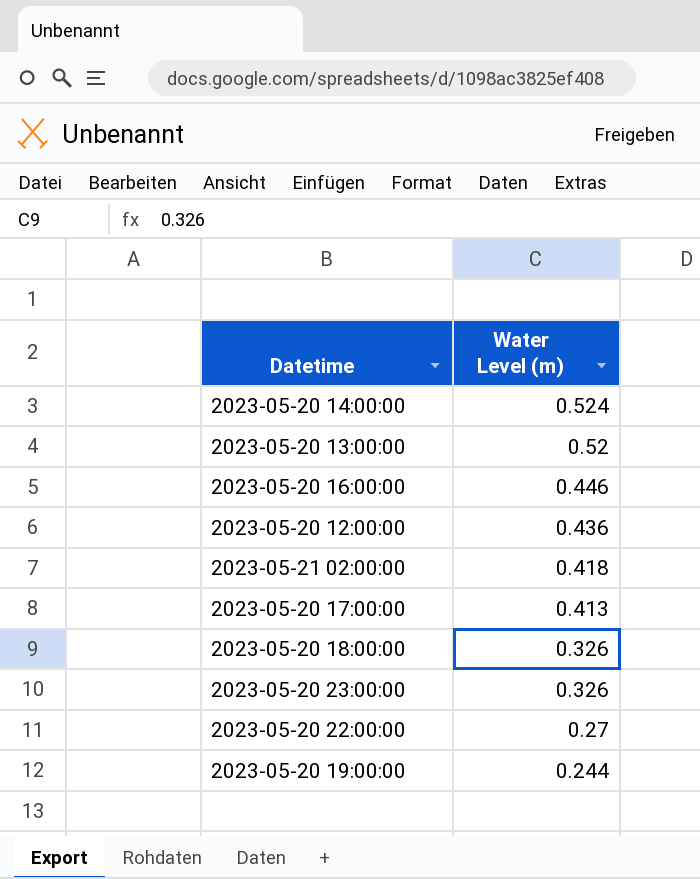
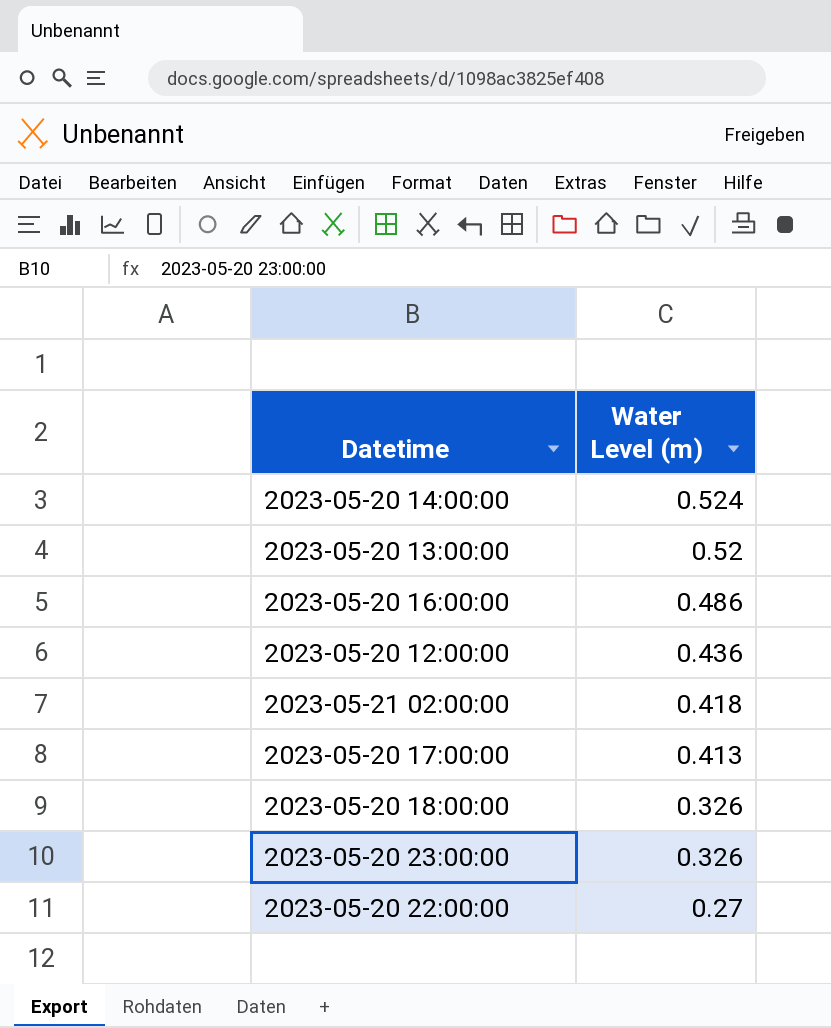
row 2023-05-20 19:00:00: 0.244 -> none
2023-05-20 16:00:00 | Water Level (m): 0.446 -> 0.486

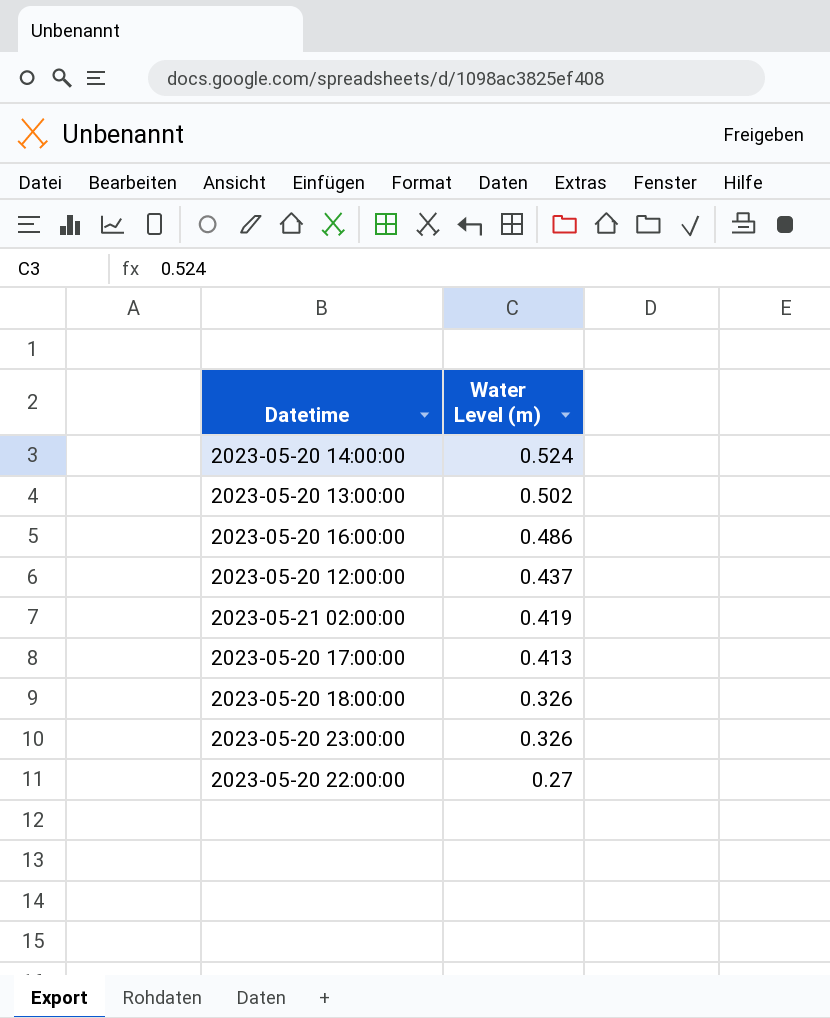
2023-05-20 13:00:00 | Water Level (m): 0.52 -> 0.502
2023-05-20 12:00:00 | Water Level (m): 0.436 -> 0.437
2023-05-21 02:00:00 | Water Level (m): 0.418 -> 0.419

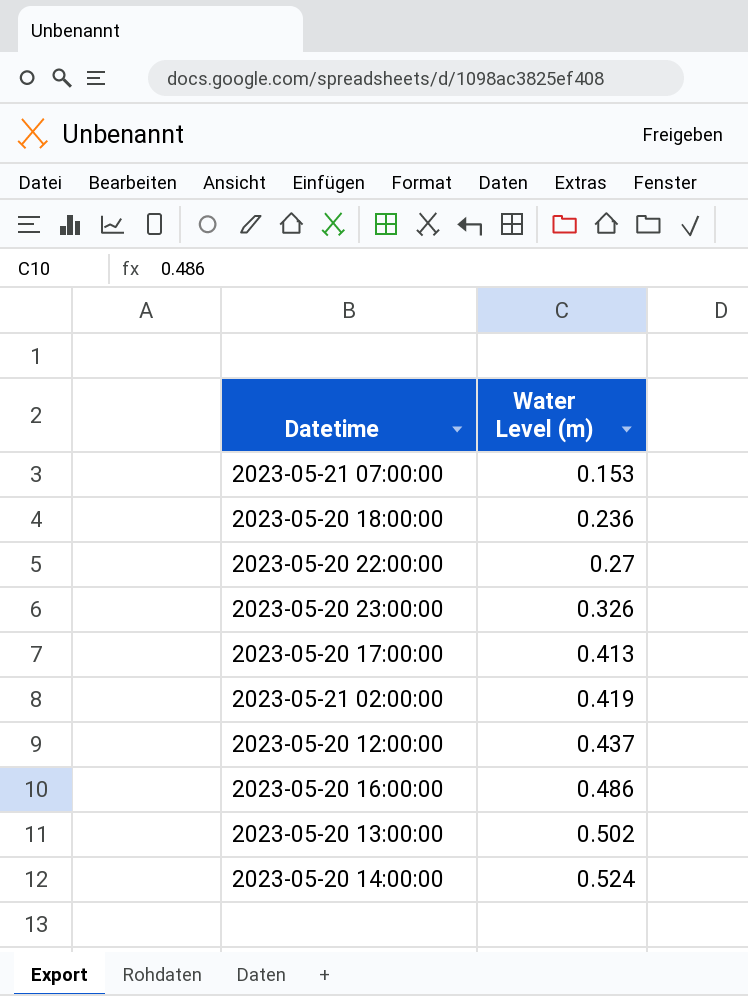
row order: Water Level (m) descending -> Water Level (m) ascending
row 2023-05-21 07:00:00: none -> 0.153
2023-05-20 18:00:00 | Water Level (m): 0.326 -> 0.236

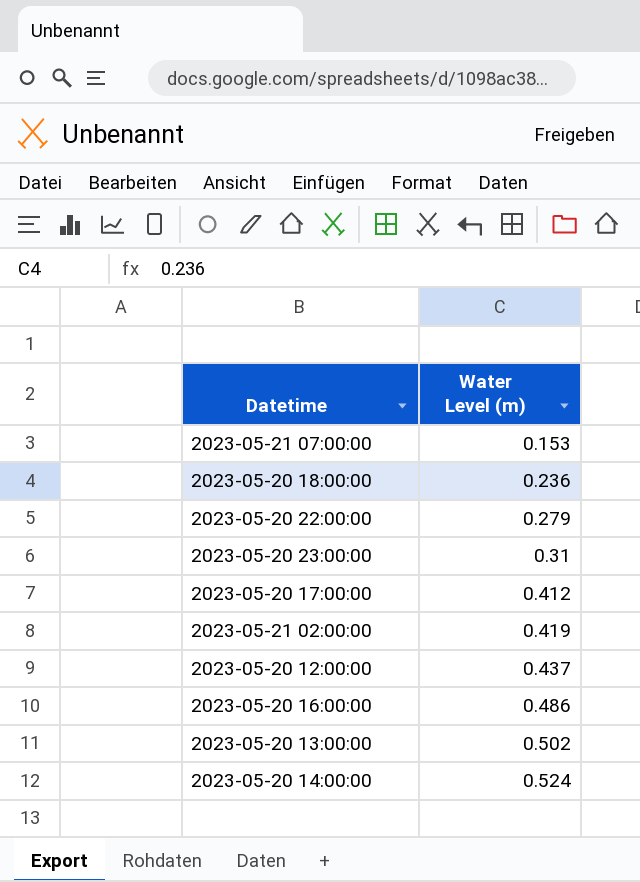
2023-05-20 22:00:00 | Water Level (m): 0.27 -> 0.279
2023-05-20 23:00:00 | Water Level (m): 0.326 -> 0.31
2023-05-20 17:00:00 | Water Level (m): 0.413 -> 0.412

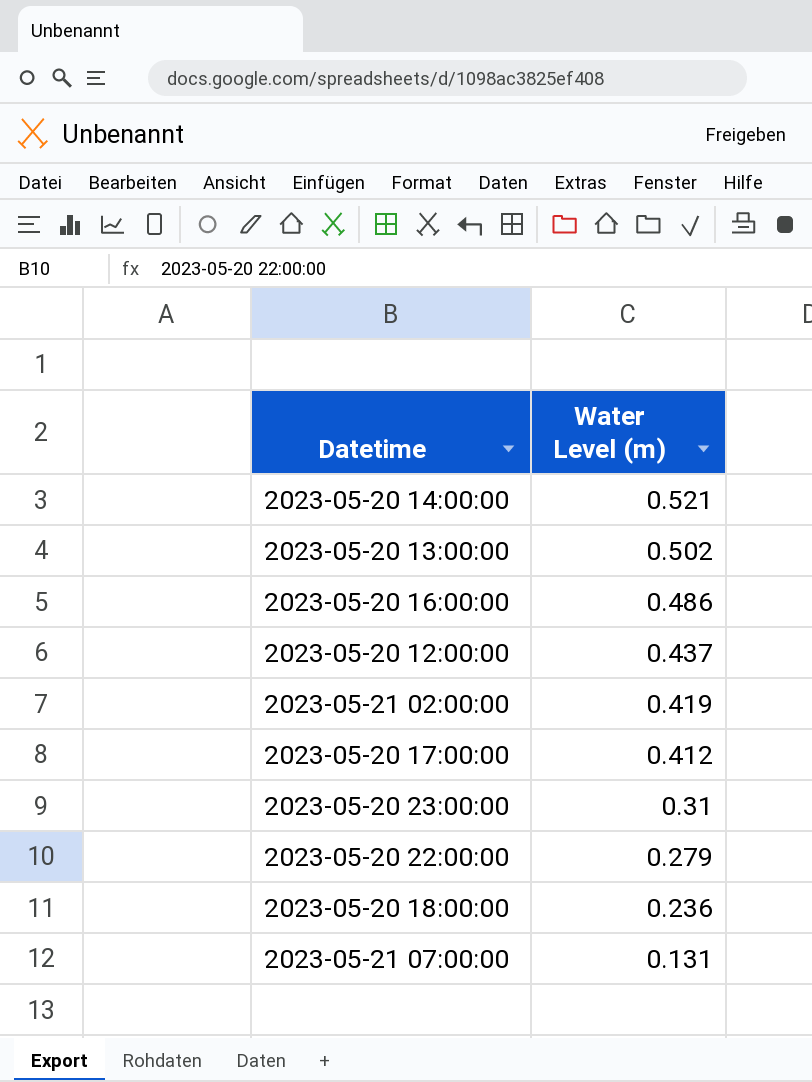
row order: Water Level (m) ascending -> Water Level (m) descending
2023-05-20 14:00:00 | Water Level (m): 0.524 -> 0.521
2023-05-21 07:00:00 | Water Level (m): 0.153 -> 0.131

